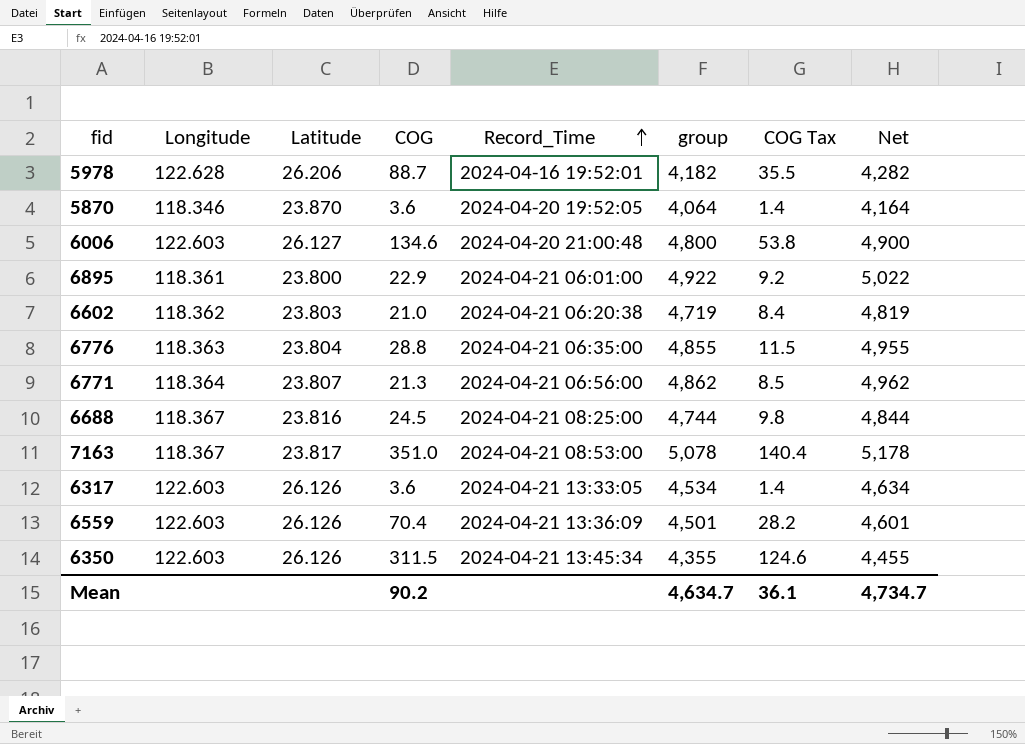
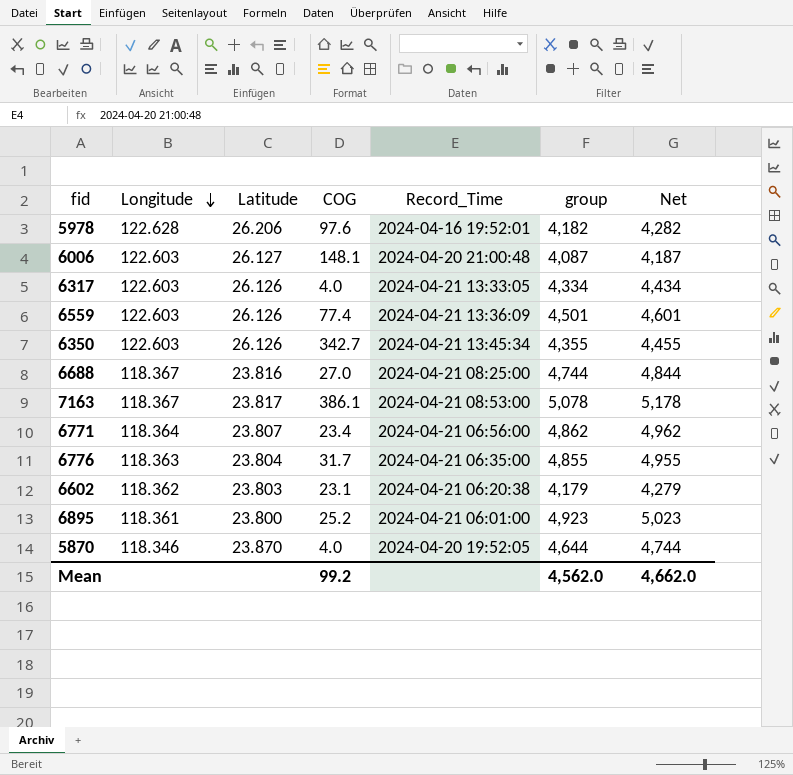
row order: Record_Time ascending -> Longitude descending
column COG Tax | formula: [COG] * 0.4 -> none
5978 | COG: 88.7 -> 97.6
6006 | COG: 134.6 -> 148.1
6006 | group: 4,800 -> 4,087
6006 | Net: 4,900 -> 4,187
6317 | COG: 3.6 -> 4.0
6317 | group: 4,534 -> 4,334
6317 | Net: 4,634 -> 4,434
6559 | COG: 70.4 -> 77.4
6350 | COG: 311.5 -> 342.7
6688 | COG: 24.5 -> 27.0
7163 | COG: 351.0 -> 386.1
6771 | COG: 21.3 -> 23.4
6776 | COG: 28.8 -> 31.7
6602 | COG: 21.0 -> 23.1
6602 | group: 4,719 -> 4,179
6602 | Net: 4,819 -> 4,279
6895 | COG: 22.9 -> 25.2
6895 | group: 4,922 -> 4,923
6895 | Net: 5,022 -> 5,023
5870 | COG: 3.6 -> 4.0
5870 | group: 4,064 -> 4,644
5870 | Net: 4,164 -> 4,744
Mean | COG: 90.2 -> 99.2
Mean | group: 4,634.7 -> 4,562.0
Mean | Net: 4,734.7 -> 4,662.0

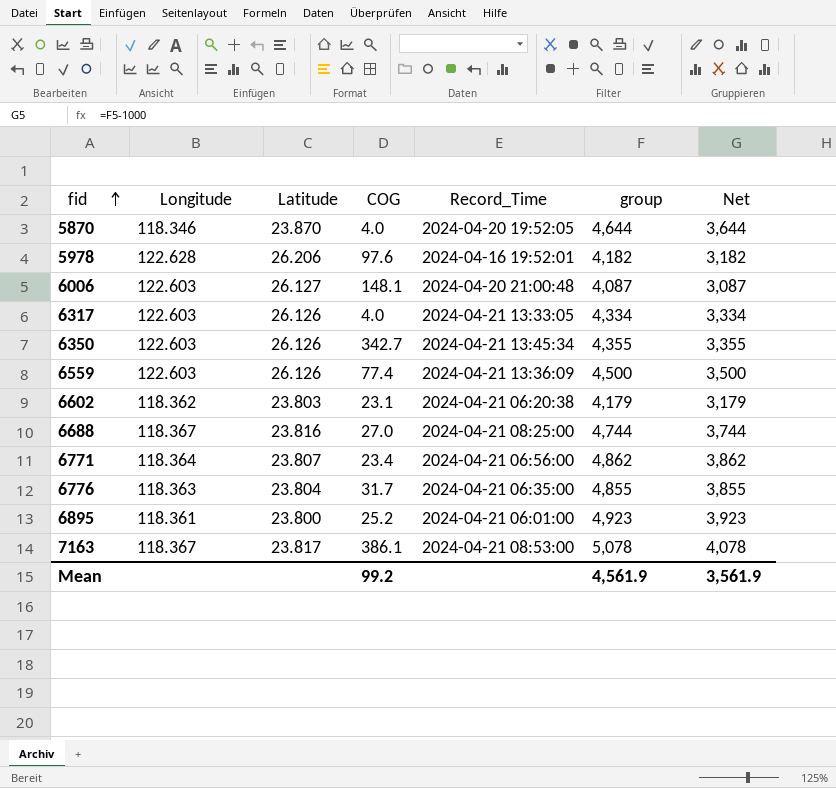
row order: Longitude descending -> fid ascending
column Net | formula: [group] + 100 -> [group] - 1000
6559 | group: 4,501 -> 4,500
Mean | group: 4,562.0 -> 4,561.9
Mean | Net: 4,662.0 -> 3,561.9

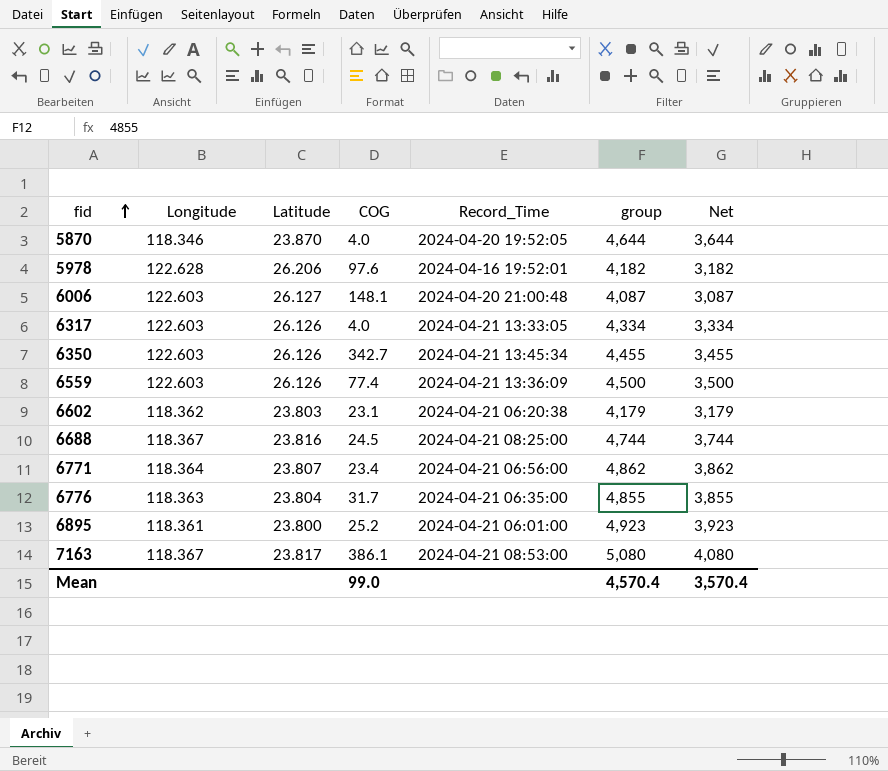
6350 | group: 4,355 -> 4,455
6350 | Net: 3,355 -> 3,455
6688 | COG: 27.0 -> 24.5
7163 | group: 5,078 -> 5,080
7163 | Net: 4,078 -> 4,080
Mean | COG: 99.2 -> 99.0
Mean | group: 4,561.9 -> 4,570.4
Mean | Net: 3,561.9 -> 3,570.4

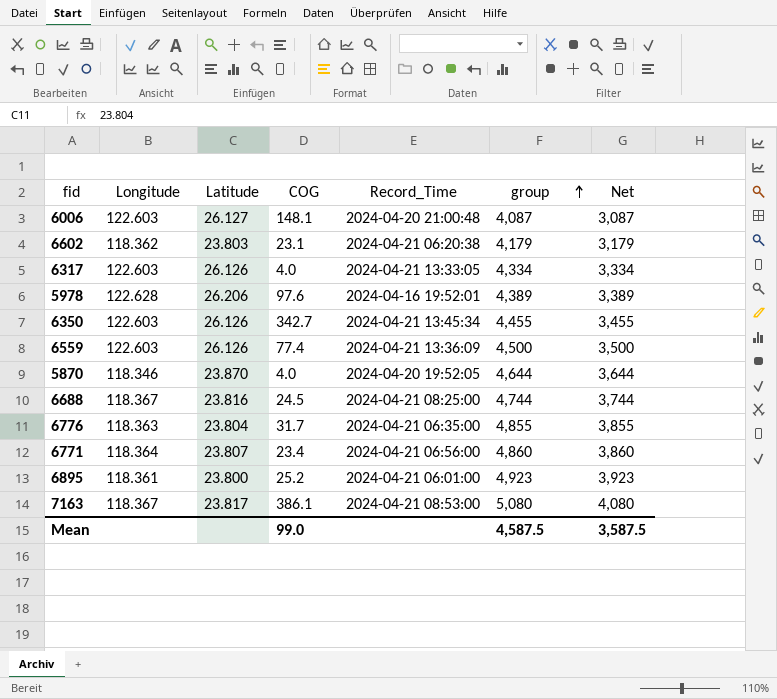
row order: fid ascending -> group ascending
5978 | group: 4,182 -> 4,389
5978 | Net: 3,182 -> 3,389
6771 | group: 4,862 -> 4,860
6771 | Net: 3,862 -> 3,860
Mean | group: 4,570.4 -> 4,587.5
Mean | Net: 3,570.4 -> 3,587.5

